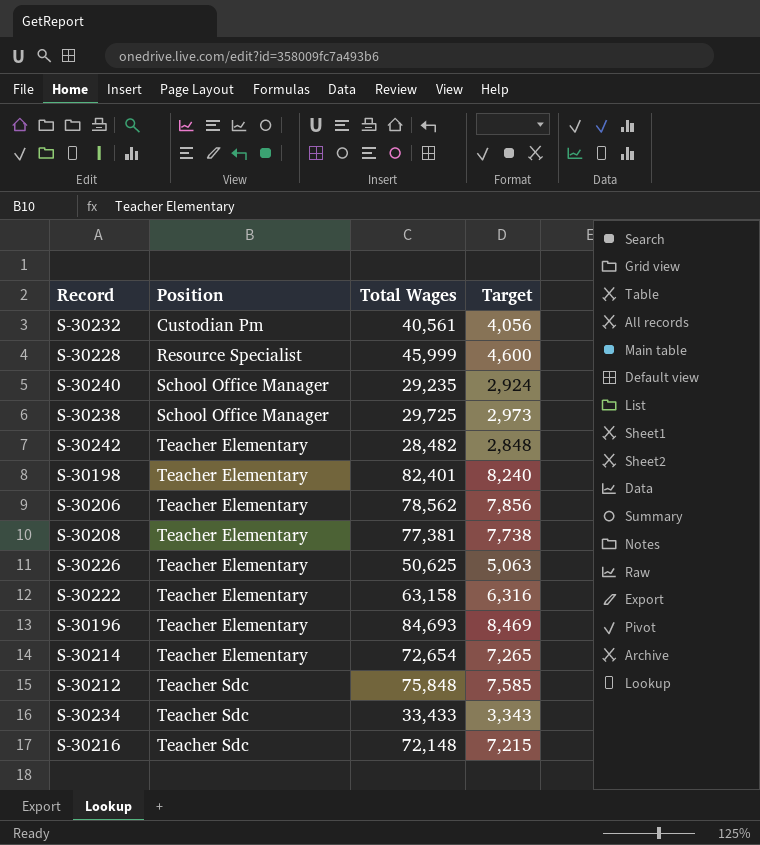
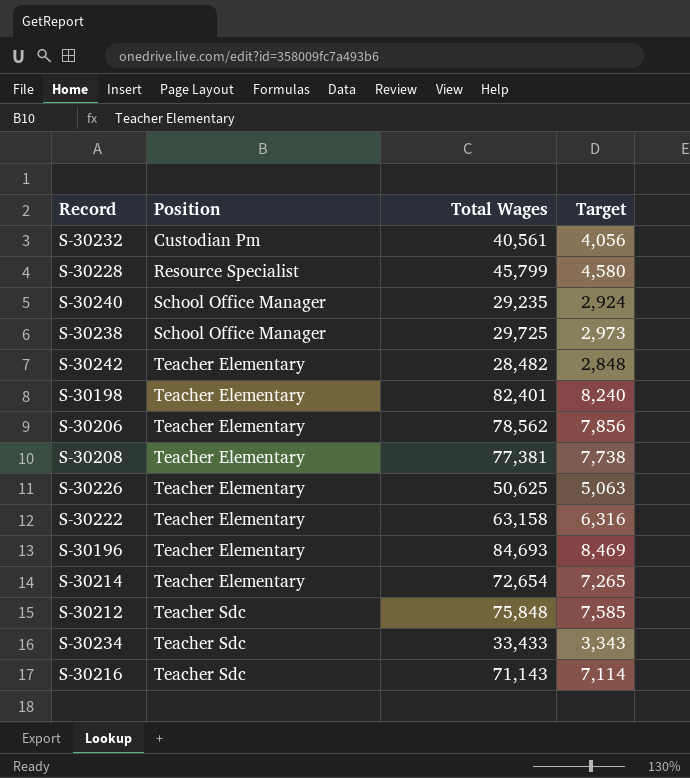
S-30228 | Total Wages: 45,999 -> 45,799
S-30228 | Target: 4,600 -> 4,580
S-30216 | Total Wages: 72,148 -> 71,143
S-30216 | Target: 7,215 -> 7,114

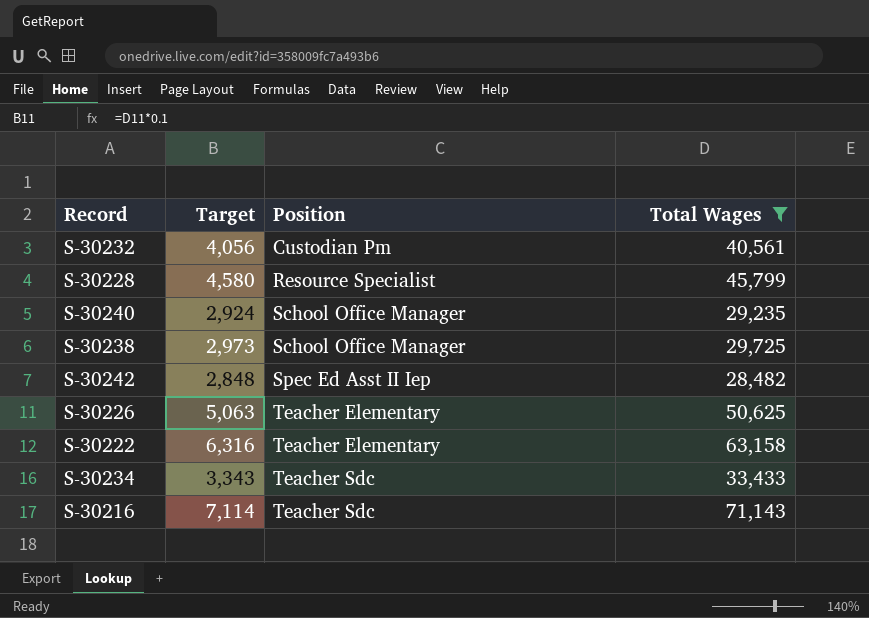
filter: none -> Total Wages <= 71,143
column Target | position: 4 -> 2
S-30242 | Position: Teacher Elementary -> Spec Ed Asst II Iep

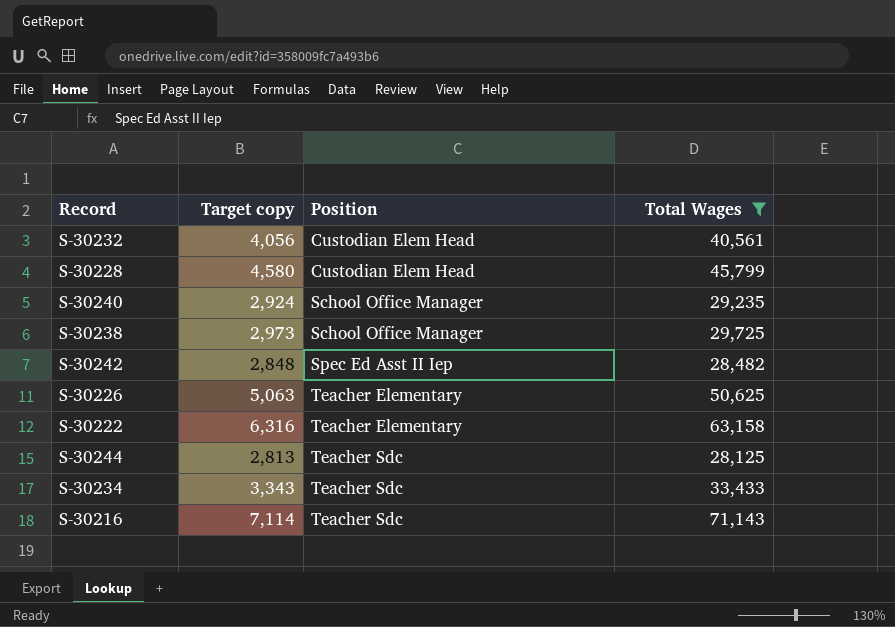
column name: Target -> Target copy
S-30232 | Position: Custodian Pm -> Custodian Elem Head
S-30228 | Position: Resource Specialist -> Custodian Elem Head
row S-30244: none -> 2,813 | Teacher Sdc | 28,125

